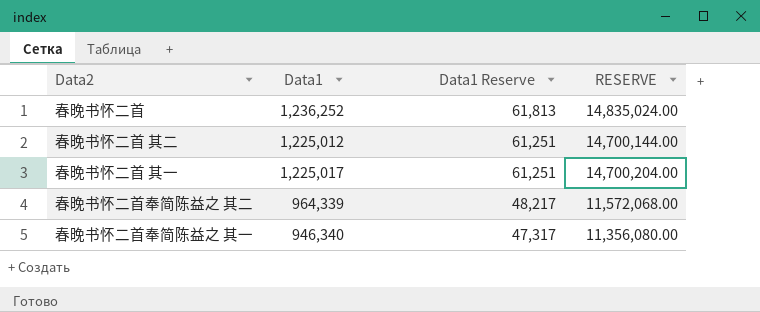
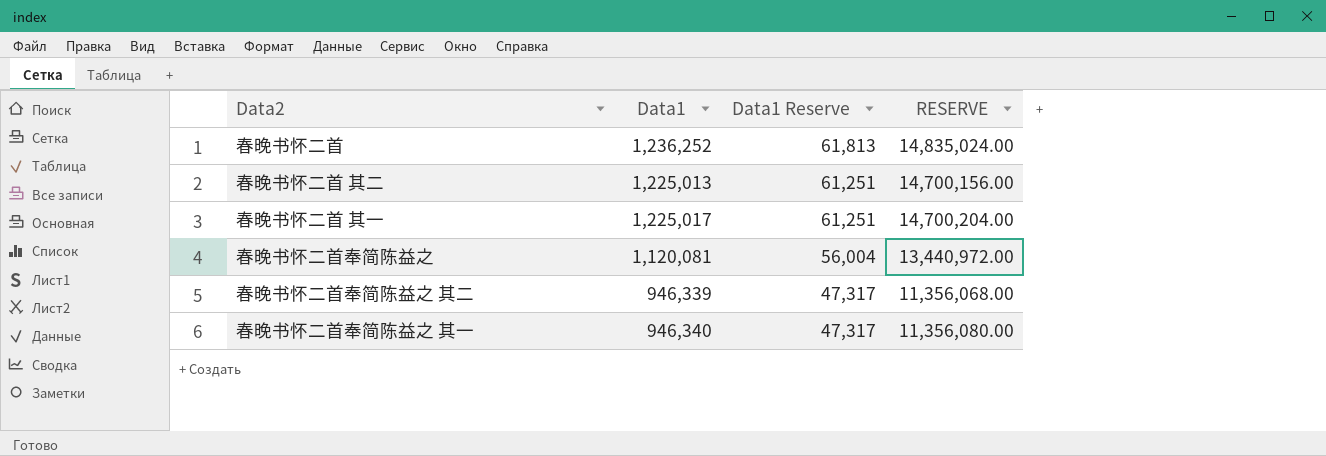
春晚书怀二首 其二 | Data1: 1,225,012 -> 1,225,013
春晚书怀二首 其二 | RESERVE: 14,700,144.00 -> 14,700,156.00
row 春晚书怀二首奉简陈益之: none -> 1,120,081 | 56,004 | 13,440,972.00
春晚书怀二首奉简陈益之 其二 | Data1: 964,339 -> 946,339
春晚书怀二首奉简陈益之 其二 | Data1 Reserve: 48,217 -> 47,317
春晚书怀二首奉简陈益之 其二 | RESERVE: 11,572,068.00 -> 11,356,068.00

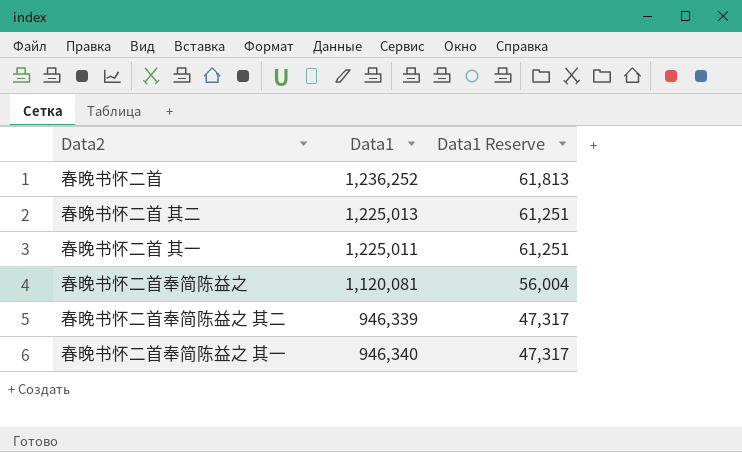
column RESERVE | formula: [Data1] * 12 -> none
春晚书怀二首 其一 | Data1: 1,225,017 -> 1,225,011

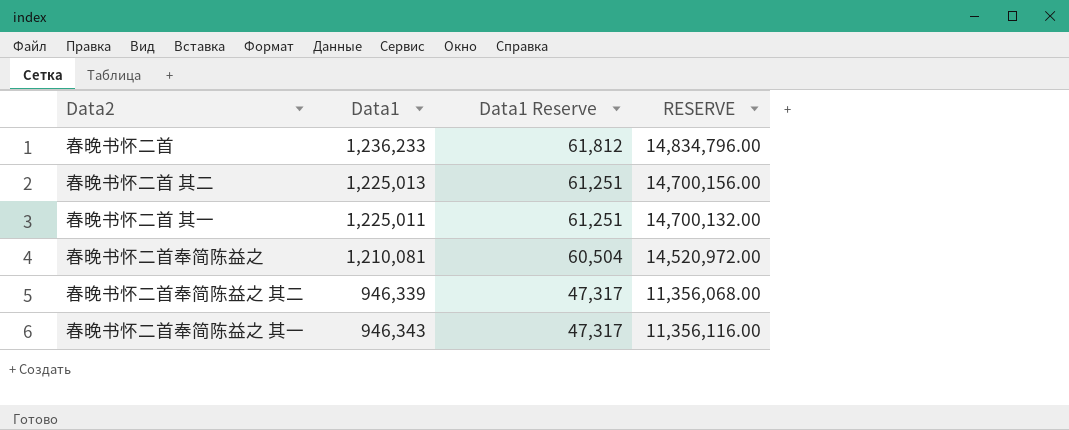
column RESERVE | formula: none -> [Data1] * 12
春晚书怀二首 | Data1: 1,236,252 -> 1,236,233
春晚书怀二首 | Data1 Reserve: 61,813 -> 61,812
春晚书怀二首奉简陈益之 | Data1: 1,120,081 -> 1,210,081
春晚书怀二首奉简陈益之 | Data1 Reserve: 56,004 -> 60,504
春晚书怀二首奉简陈益之 其一 | Data1: 946,340 -> 946,343

